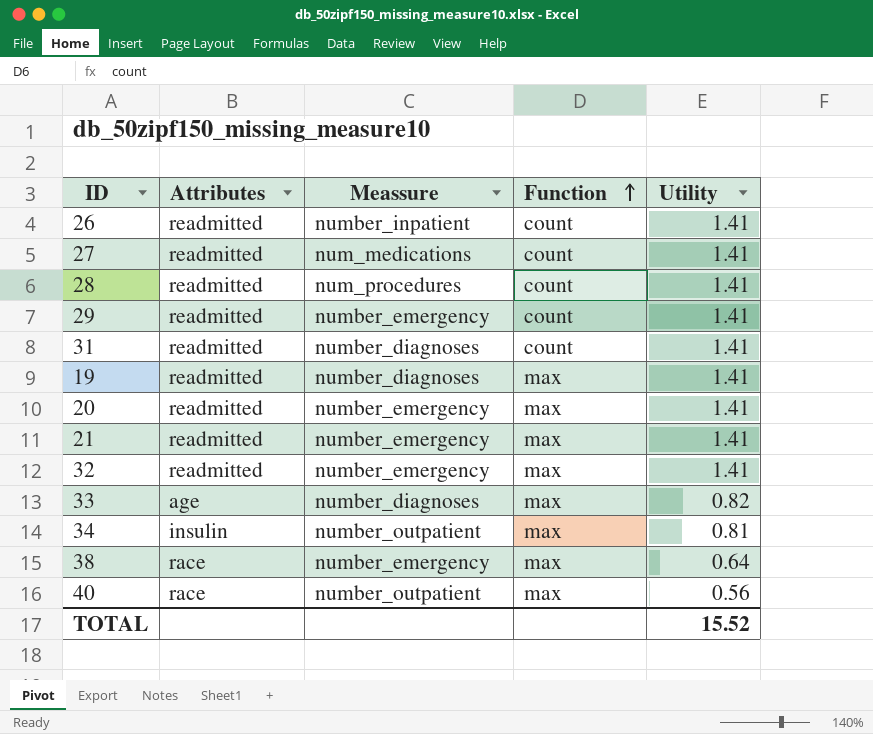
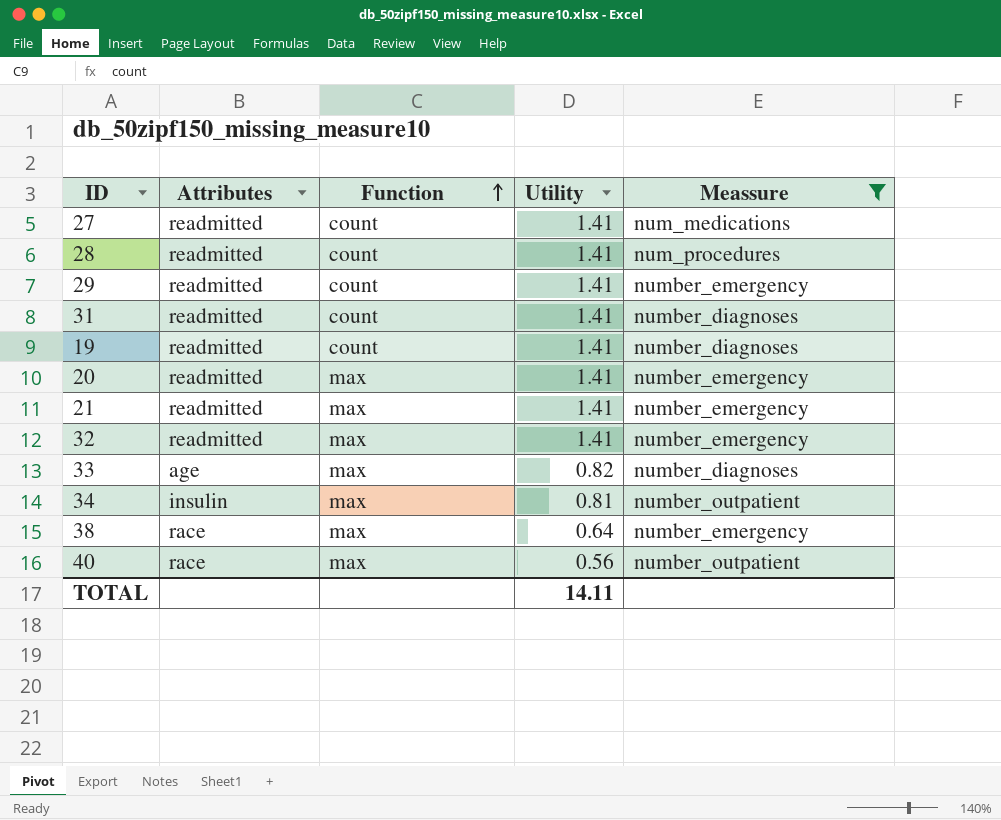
filter: none -> Meassure != number_inpatient
column Meassure | position: 3 -> 5
19 | Function: max -> count
TOTAL | Utility: 15.52 -> 14.11

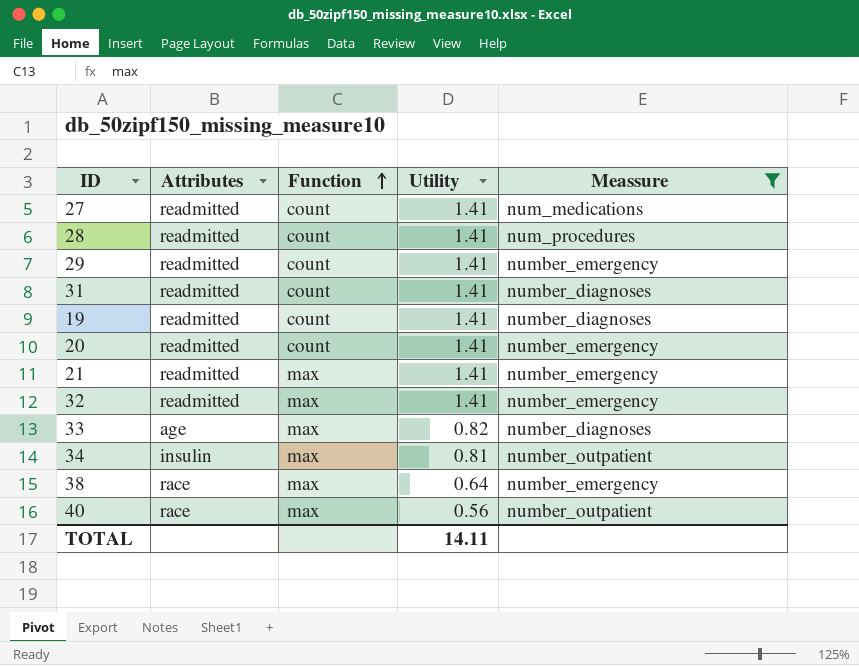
20 | Function: max -> count

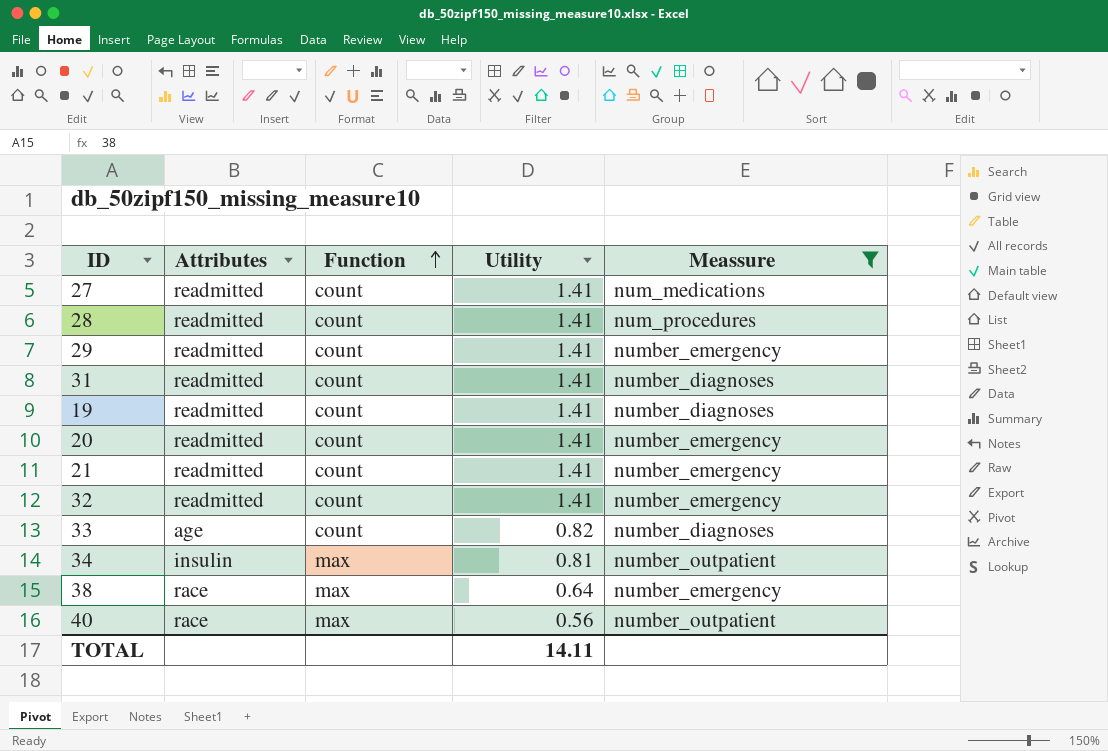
21 | Function: max -> count
32 | Function: max -> count
33 | Function: max -> count

